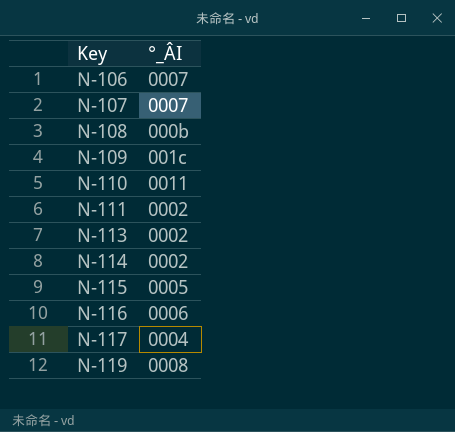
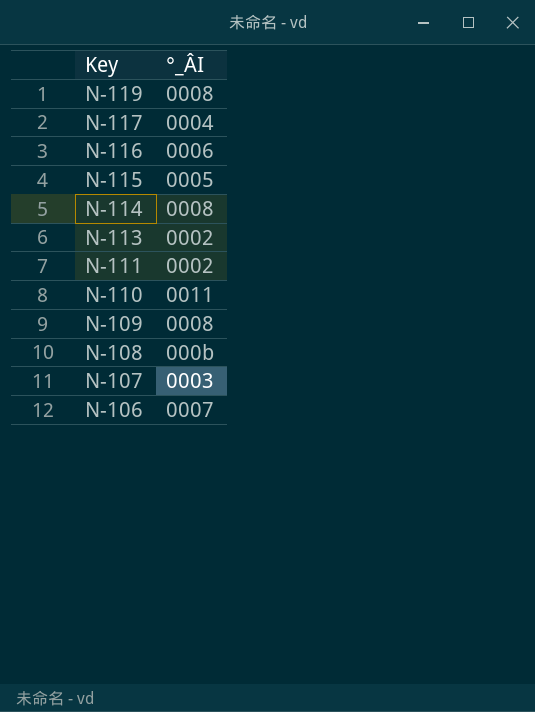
row order: Key ascending -> Key descending
N-114 | °_ÂI: 0002 -> 0008
N-109 | °_ÂI: 001c -> 0008
N-107 | °_ÂI: 0007 -> 0003

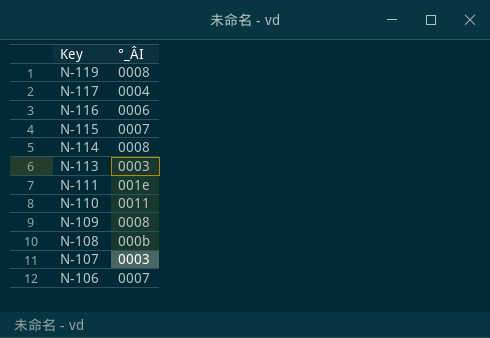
N-115 | °_ÂI: 0005 -> 0007
N-113 | °_ÂI: 0002 -> 0003
N-111 | °_ÂI: 0002 -> 001e

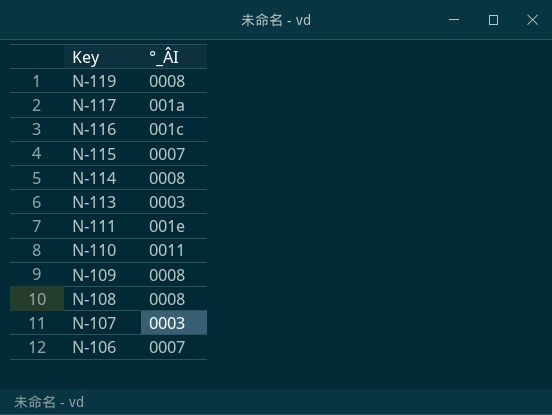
N-117 | °_ÂI: 0004 -> 001a
N-116 | °_ÂI: 0006 -> 001c
N-108 | °_ÂI: 000b -> 0008

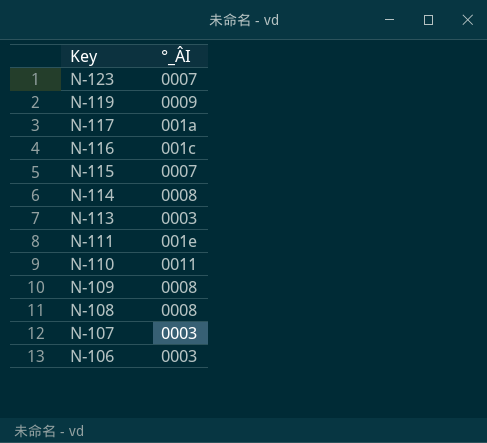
row N-123: none -> 0007
N-119 | °_ÂI: 0008 -> 0009
N-106 | °_ÂI: 0007 -> 0003

